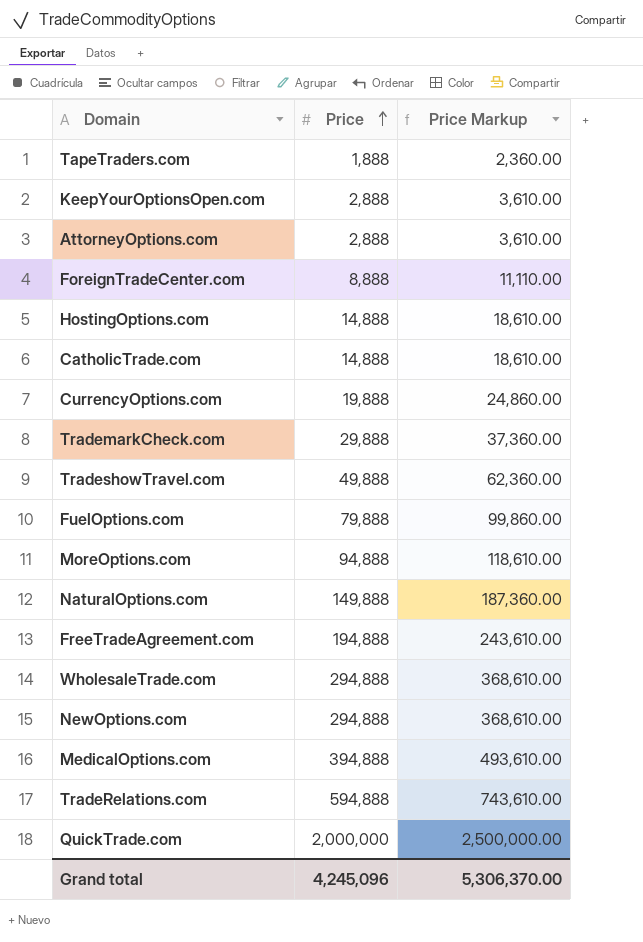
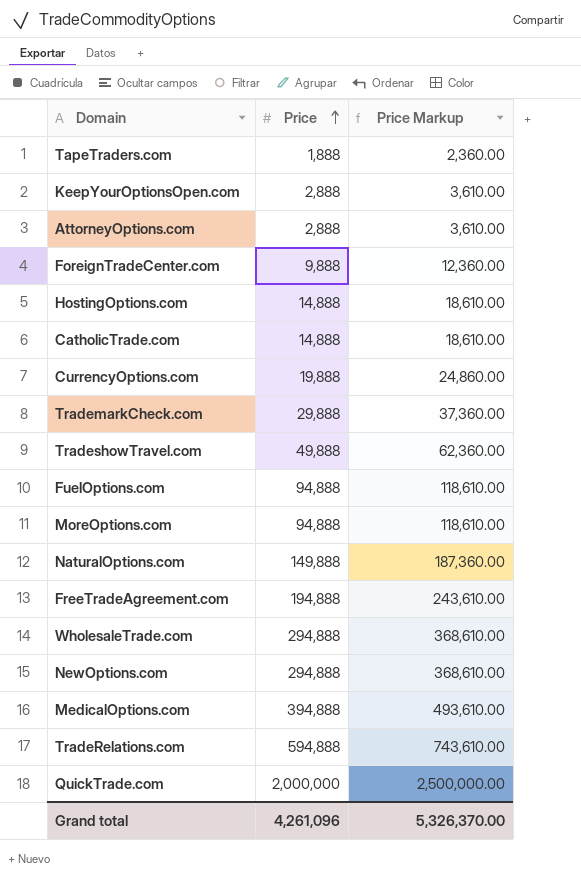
ForeignTradeCenter.com | Price: 8,888 -> 9,888
ForeignTradeCenter.com | Price Markup: 11,110.00 -> 12,360.00
FuelOptions.com | Price: 79,888 -> 94,888
FuelOptions.com | Price Markup: 99,860.00 -> 118,610.00
Grand total | Price: 4,245,096 -> 4,261,096
Grand total | Price Markup: 5,306,370.00 -> 5,326,370.00

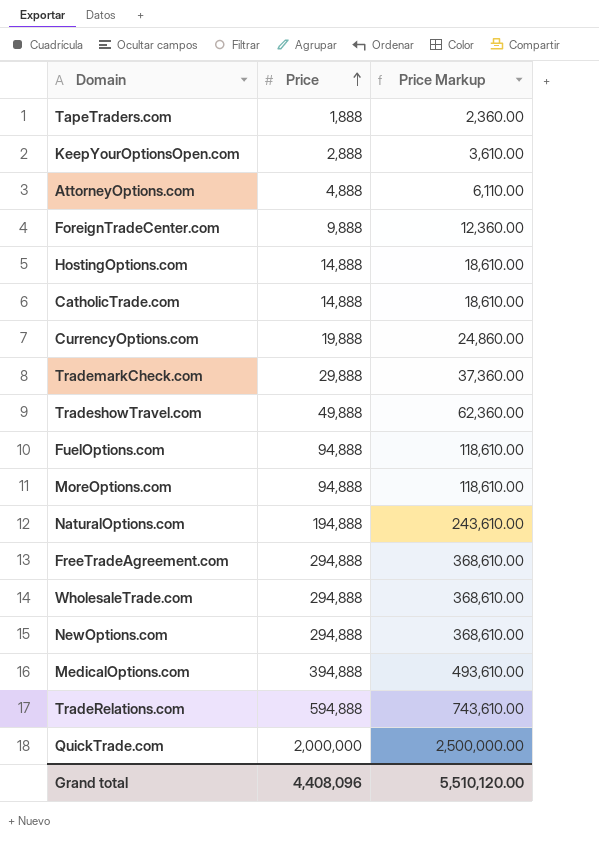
AttorneyOptions.com | Price: 2,888 -> 4,888
AttorneyOptions.com | Price Markup: 3,610.00 -> 6,110.00
NaturalOptions.com | Price: 149,888 -> 194,888
NaturalOptions.com | Price Markup: 187,360.00 -> 243,610.00
FreeTradeAgreement.com | Price: 194,888 -> 294,888
FreeTradeAgreement.com | Price Markup: 243,610.00 -> 368,610.00
Grand total | Price: 4,261,096 -> 4,408,096
Grand total | Price Markup: 5,326,370.00 -> 5,510,120.00

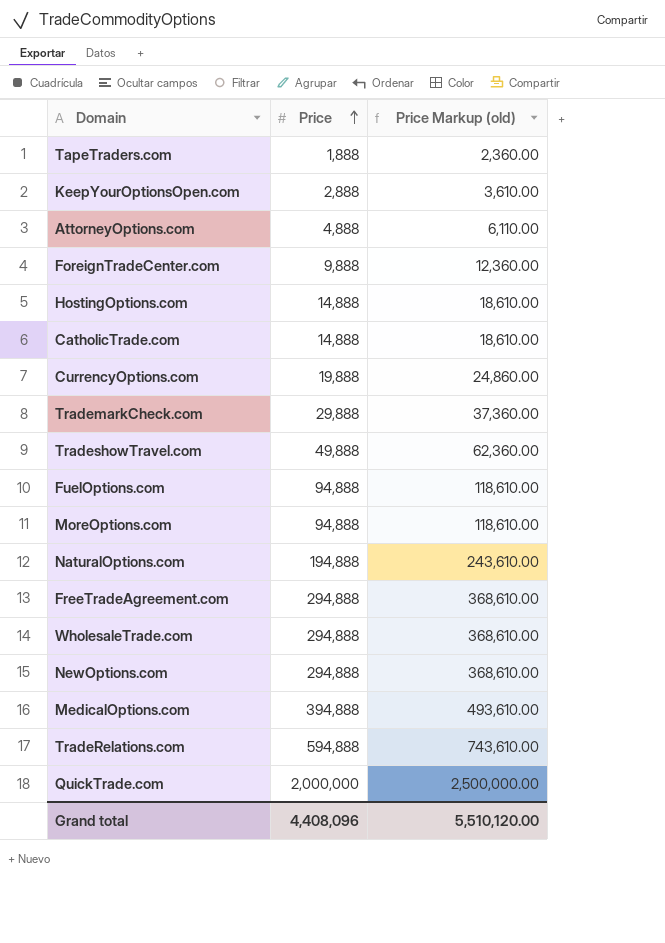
column name: Price Markup -> Price Markup (old)

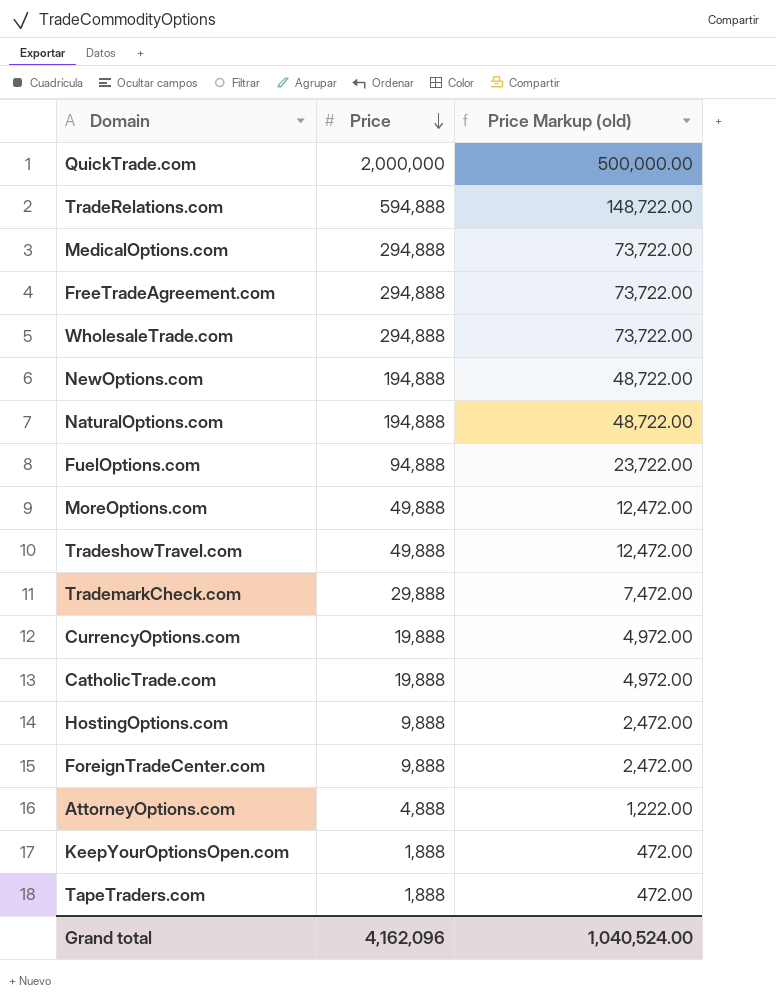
row order: Price ascending -> Price descending
column Price Markup (old) | formula: [Price] * 1.25 -> [Price] * 0.25
MedicalOptions.com | Price: 394,888 -> 294,888
NewOptions.com | Price: 294,888 -> 194,888
MoreOptions.com | Price: 94,888 -> 49,888
CatholicTrade.com | Price: 14,888 -> 19,888
HostingOptions.com | Price: 14,888 -> 9,888
KeepYourOptionsOpen.com | Price: 2,888 -> 1,888
Grand total | Price: 4,408,096 -> 4,162,096
Grand total | Price Markup (old): 5,510,120.00 -> 1,040,524.00

